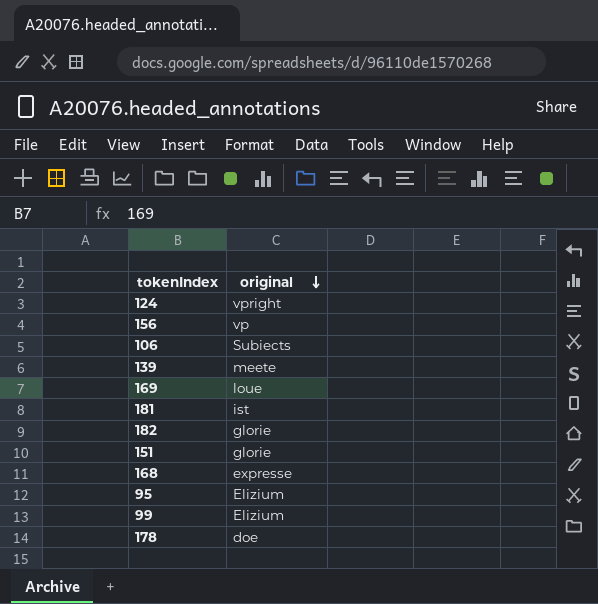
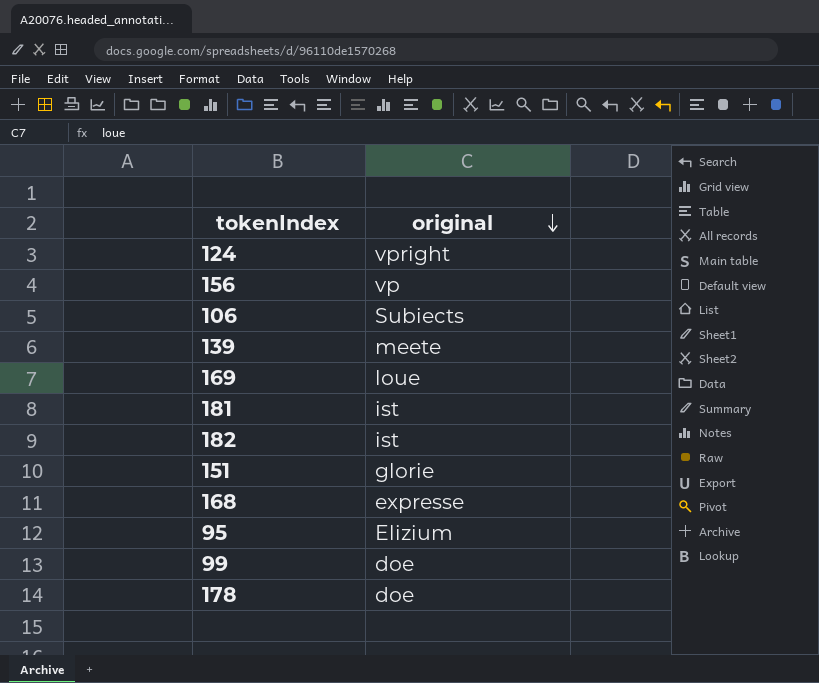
182 | original: glorie -> ist
99 | original: Elizium -> doe

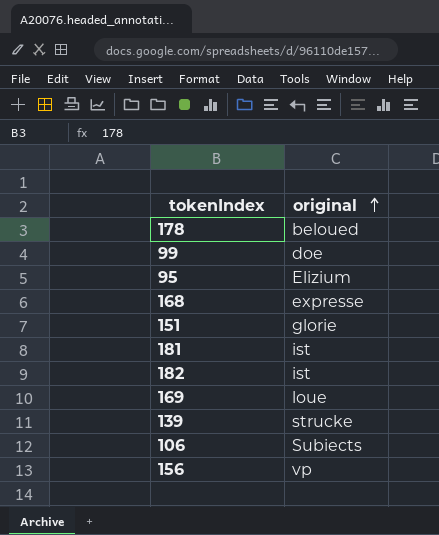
row order: original descending -> original ascending
row 124: vpright -> none
178 | original: doe -> beloued
139 | original: meete -> strucke

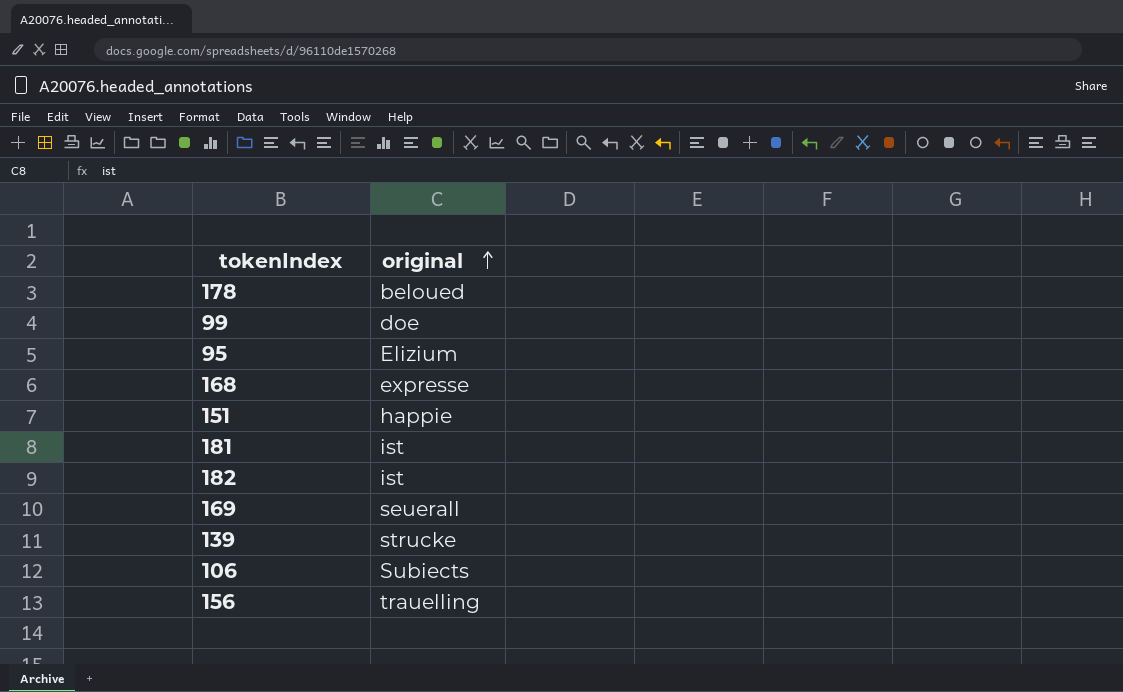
151 | original: glorie -> happie
169 | original: loue -> seuerall
156 | original: vp -> trauelling

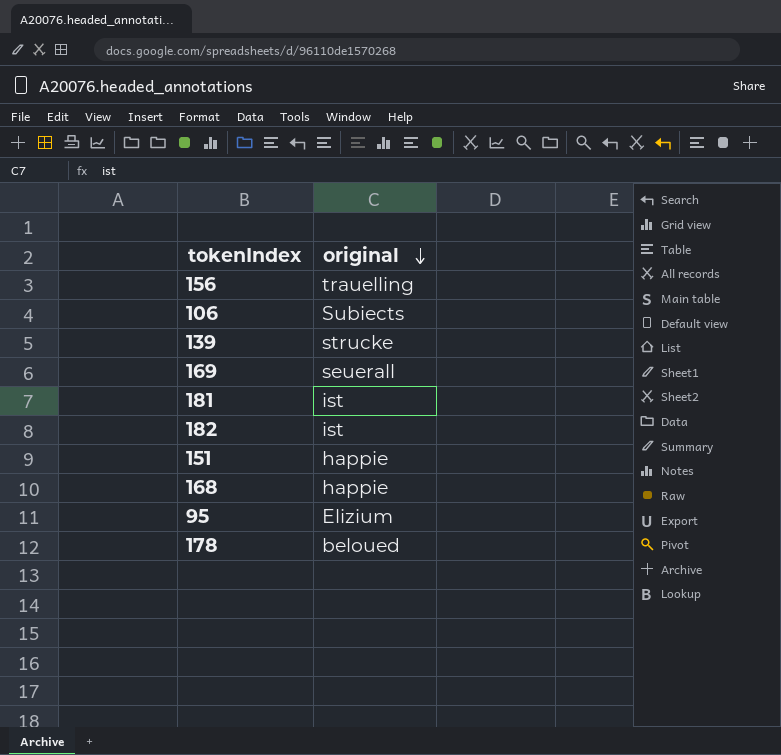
row order: original ascending -> original descending
row 99: doe -> none
168 | original: expresse -> happie

